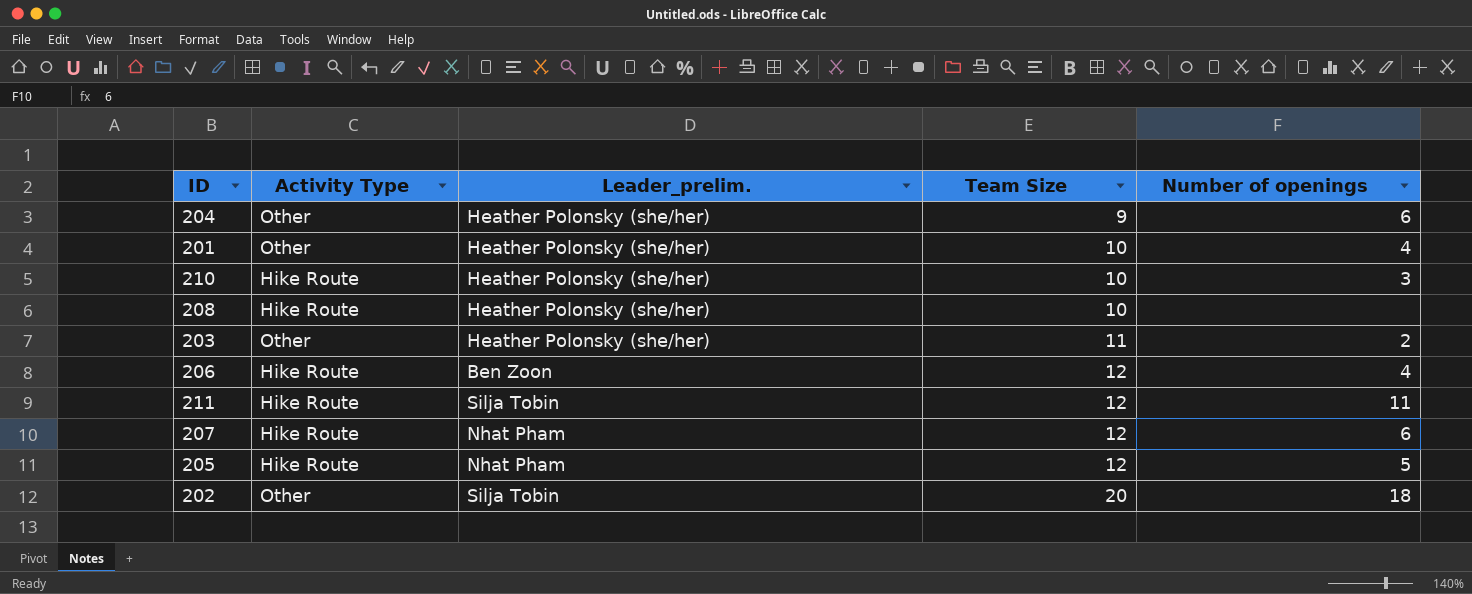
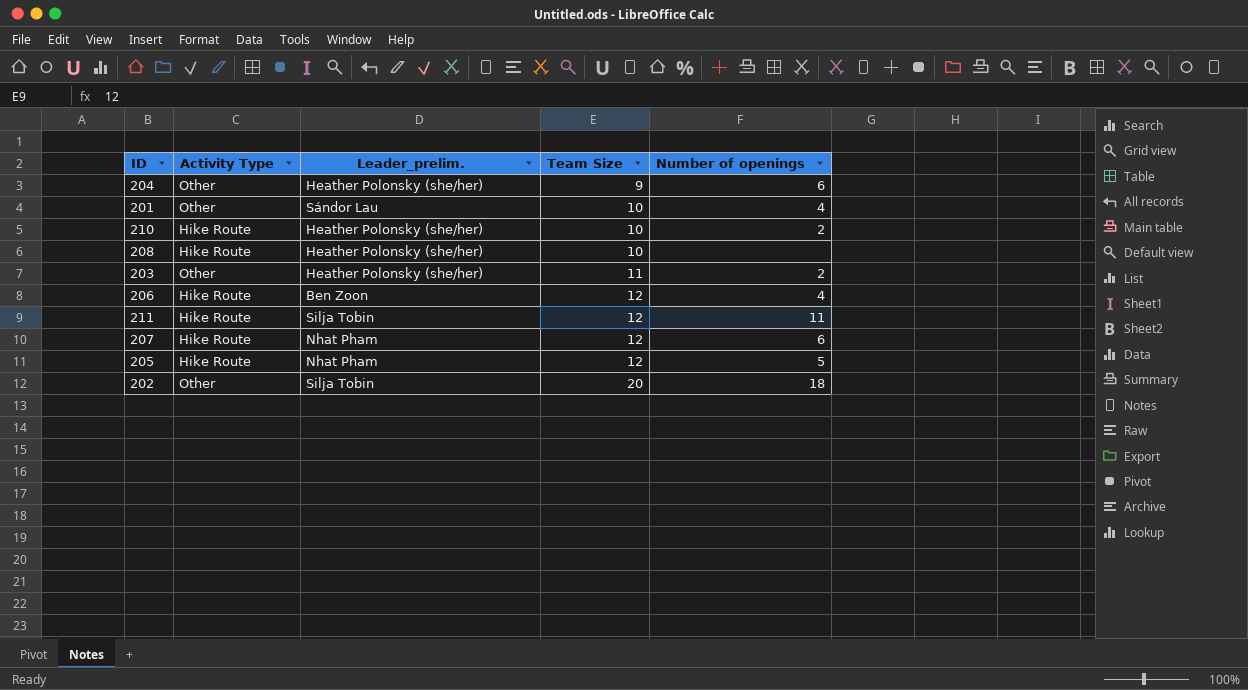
201 | Leader_prelim.: Heather Polonsky (she/her) -> Sándor Lau
210 | Number of openings: 3 -> 2

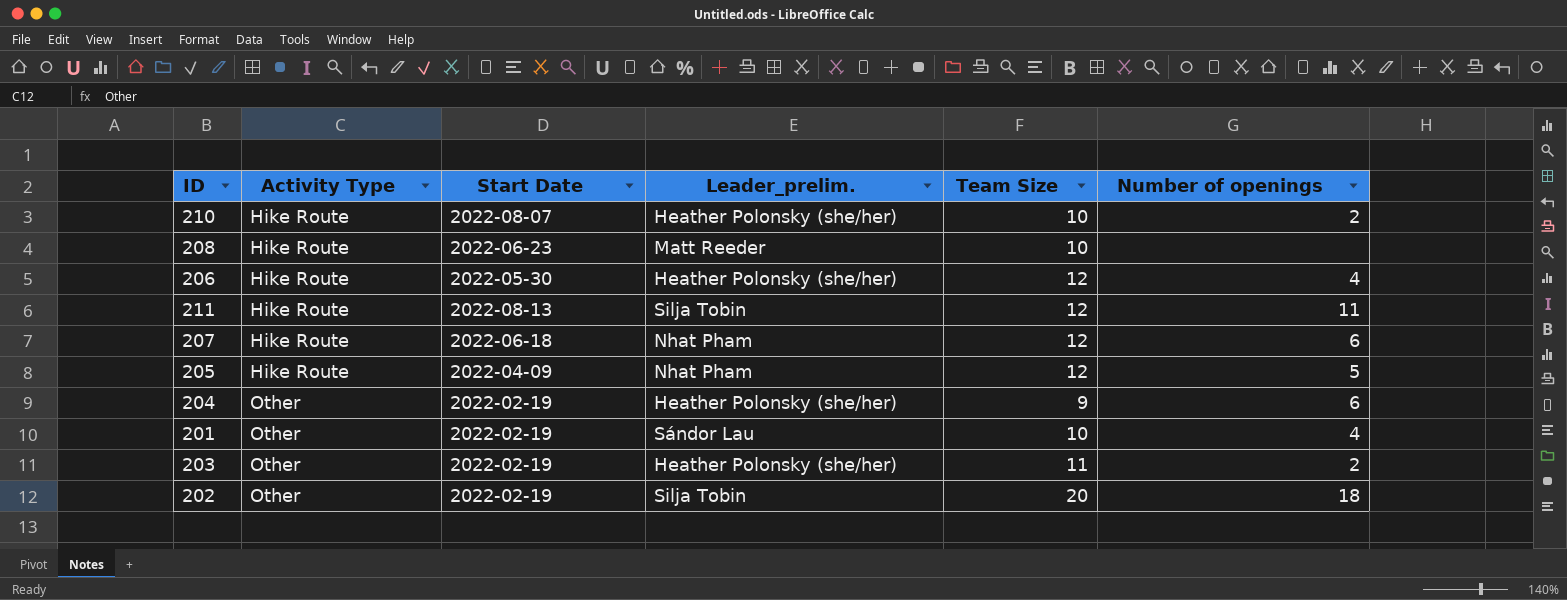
row order: Team Size ascending -> Activity Type ascending
column Start Date | position: none -> 3
208 | Leader_prelim.: Heather Polonsky (she/her) -> Matt Reeder
206 | Leader_prelim.: Ben Zoon -> Heather Polonsky (she/her)

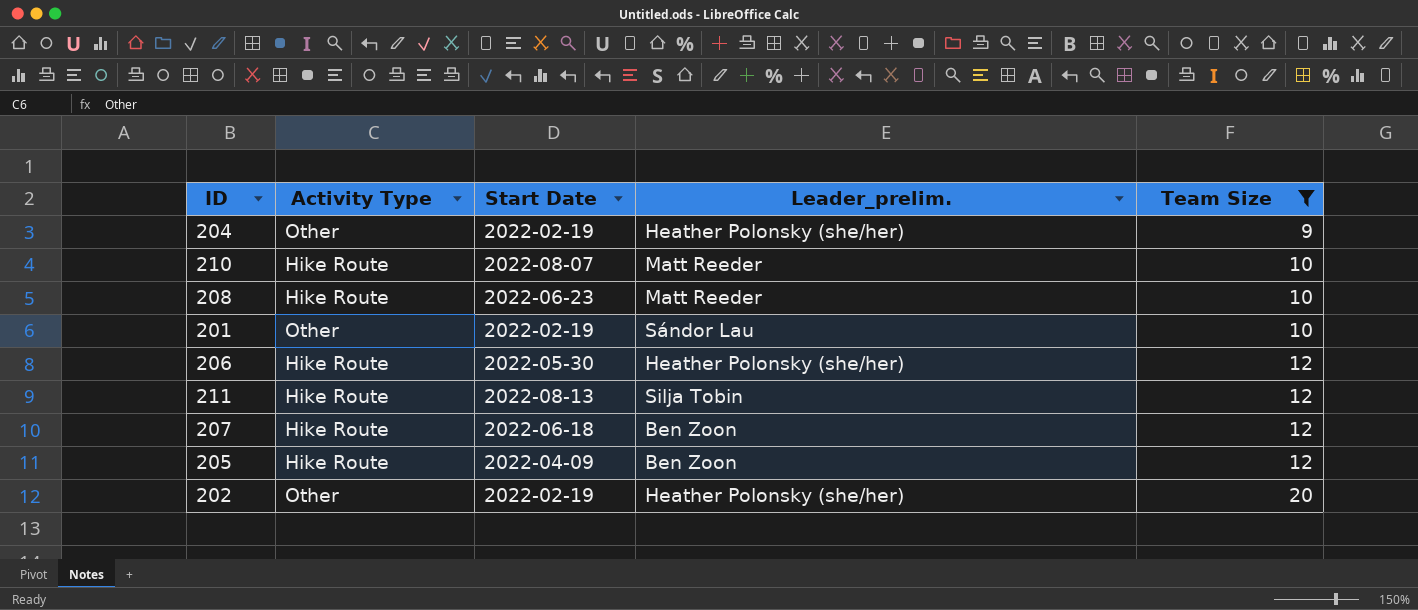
filter: none -> Team Size != 11
row order: Activity Type ascending -> Team Size ascending
column Number of openings | position: 6 -> none
210 | Leader_prelim.: Heather Polonsky (she/her) -> Matt Reeder
207 | Leader_prelim.: Nhat Pham -> Ben Zoon
205 | Leader_prelim.: Nhat Pham -> Ben Zoon
202 | Leader_prelim.: Silja Tobin -> Heather Polonsky (she/her)

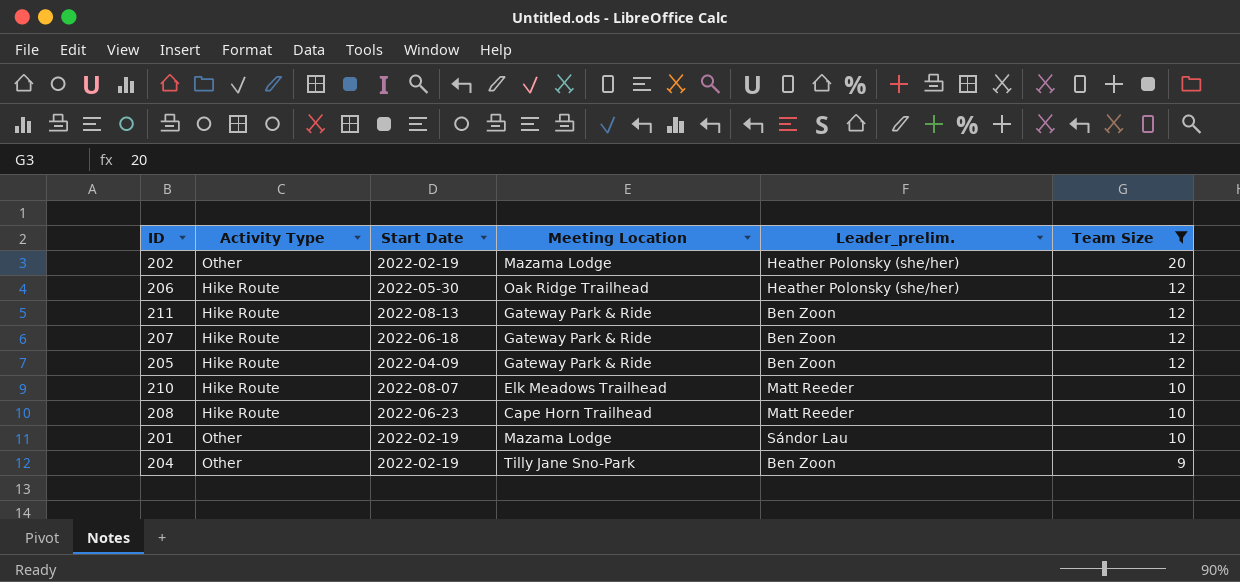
row order: Team Size ascending -> Team Size descending
column Meeting Location | position: none -> 4
211 | Leader_prelim.: Silja Tobin -> Ben Zoon
204 | Leader_prelim.: Heather Polonsky (she/her) -> Ben Zoon

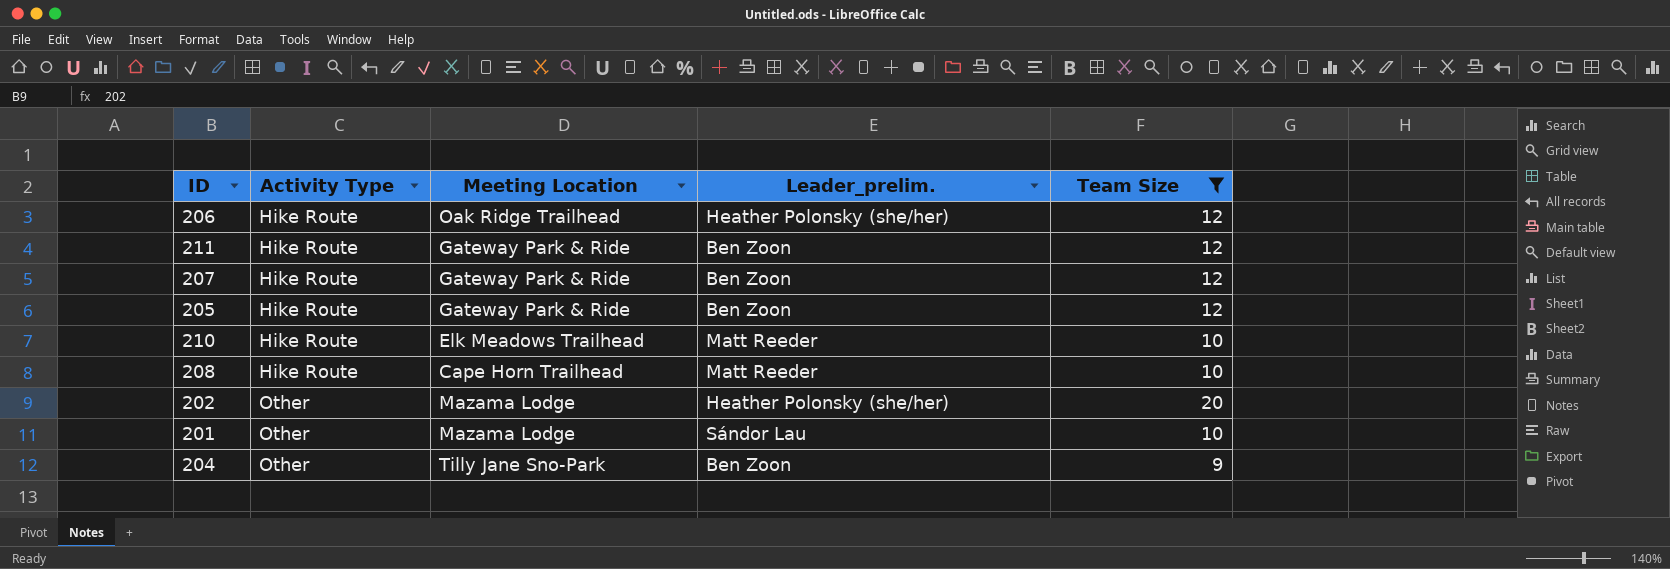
row order: Team Size descending -> Activity Type ascending
column Start Date | position: 3 -> none

